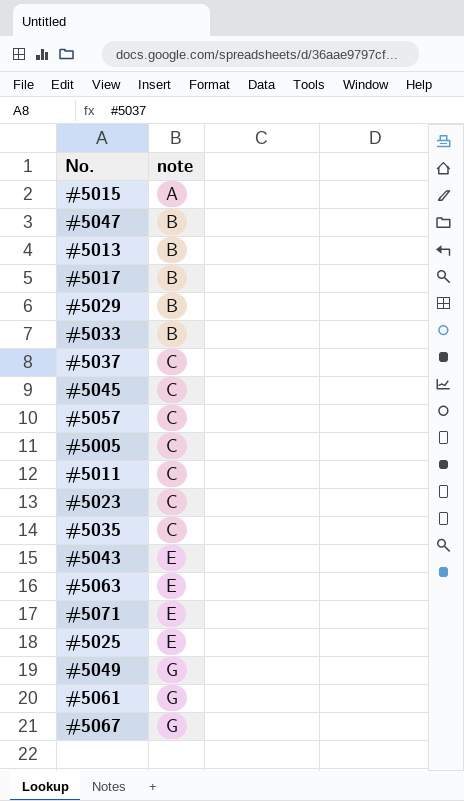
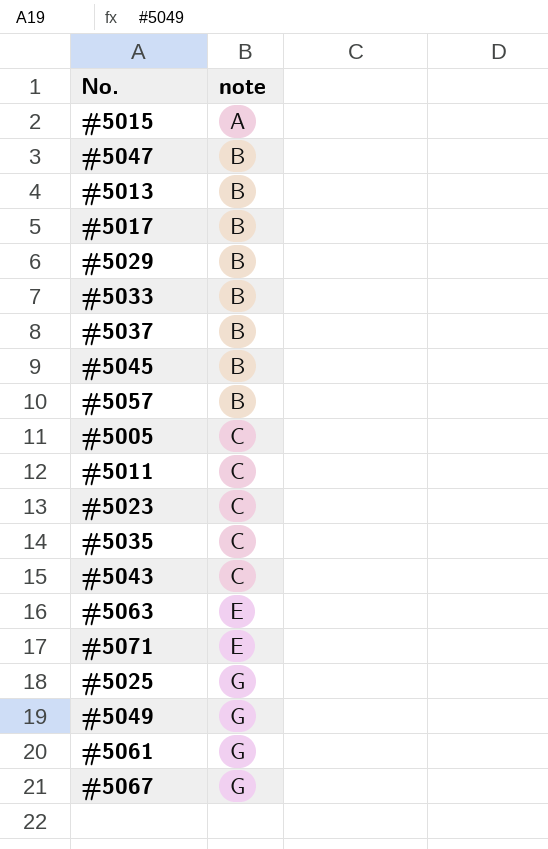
#5037 | note: C -> B
#5045 | note: C -> B
#5057 | note: C -> B
#5043 | note: E -> C
#5025 | note: E -> G

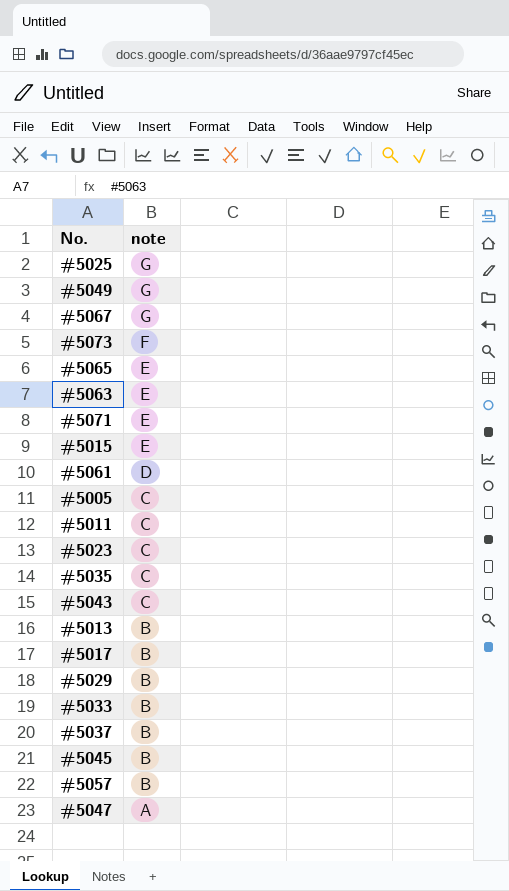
row order: note ascending -> note descending
row #5073: none -> F
row #5065: none -> E
#5015 | note: A -> E
#5061 | note: G -> D
#5047 | note: B -> A

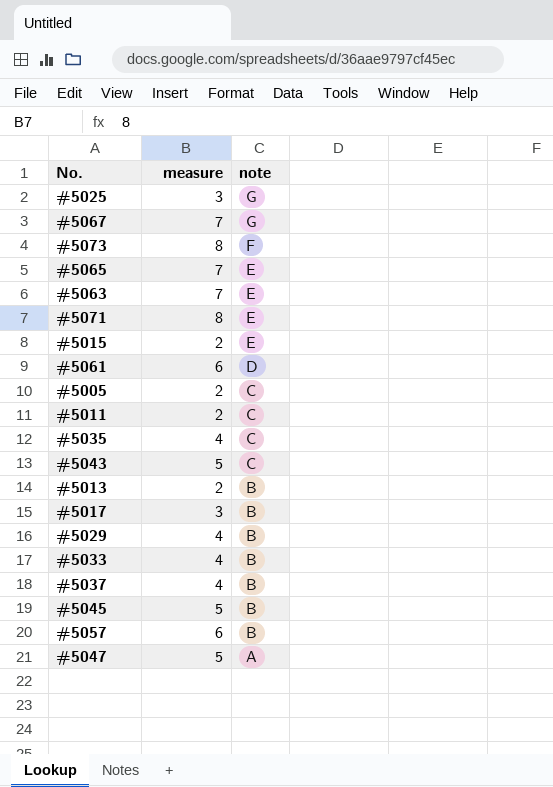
column measure | position: none -> 2
row #5049: G -> none
row #5023: C -> none

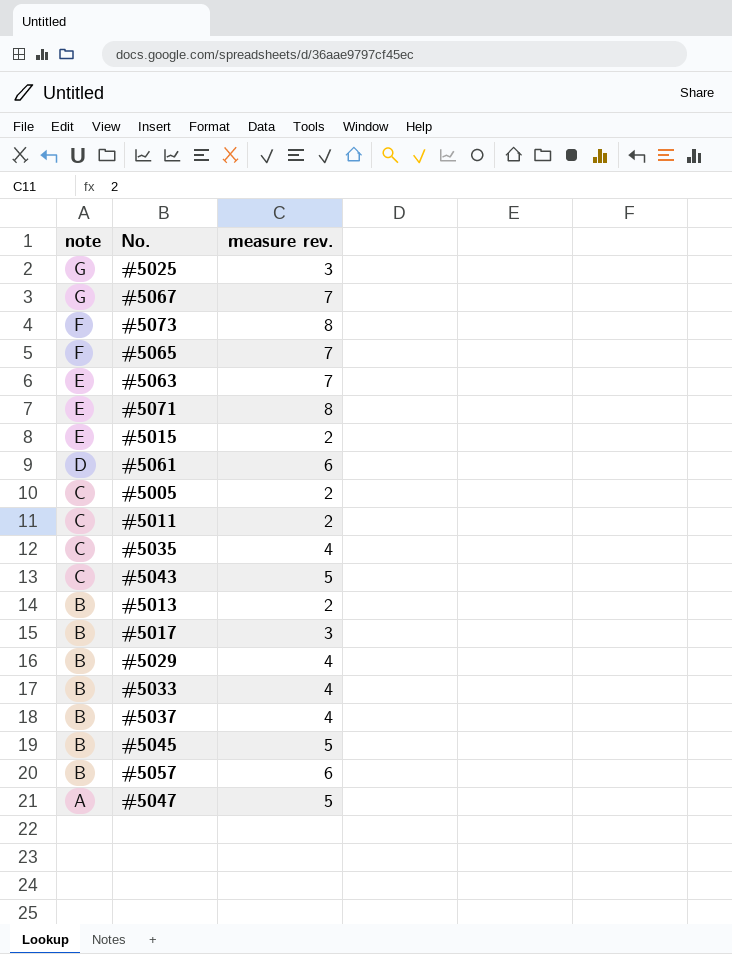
column note | position: 3 -> 1
column name: measure -> measure rev.
#5065 | note: E -> F

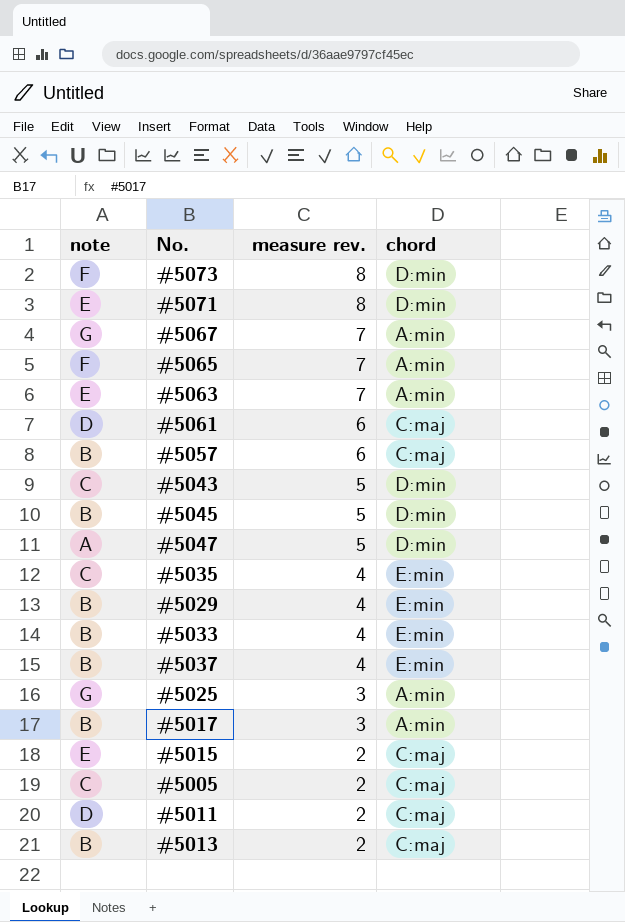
row order: note descending -> measure rev. descending
column chord | position: none -> 4
#5011 | note: C -> D

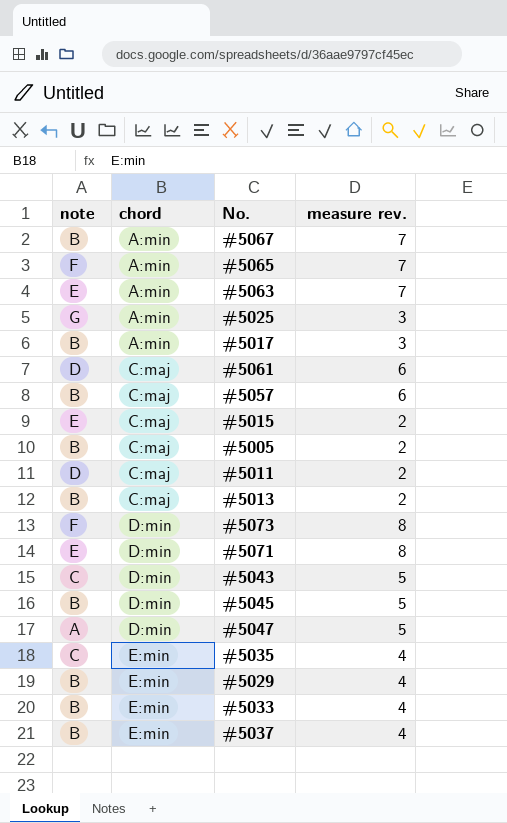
row order: measure rev. descending -> chord ascending
column chord | position: 4 -> 2
#5067 | note: G -> B
#5005 | note: C -> B

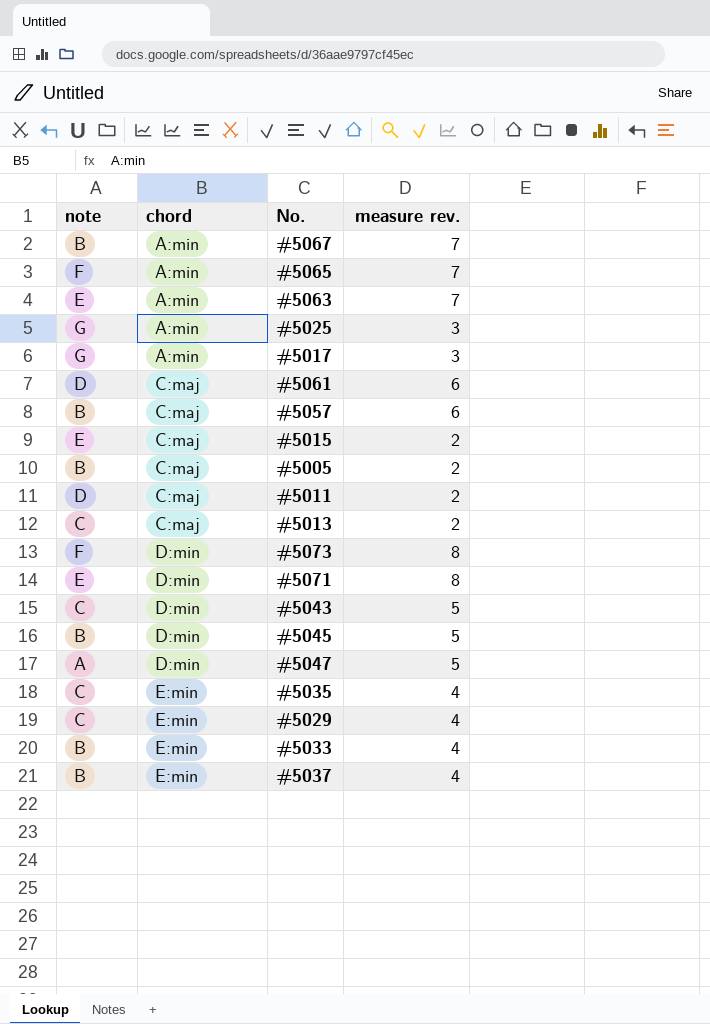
#5017 | note: B -> G
#5013 | note: B -> C
#5029 | note: B -> C

